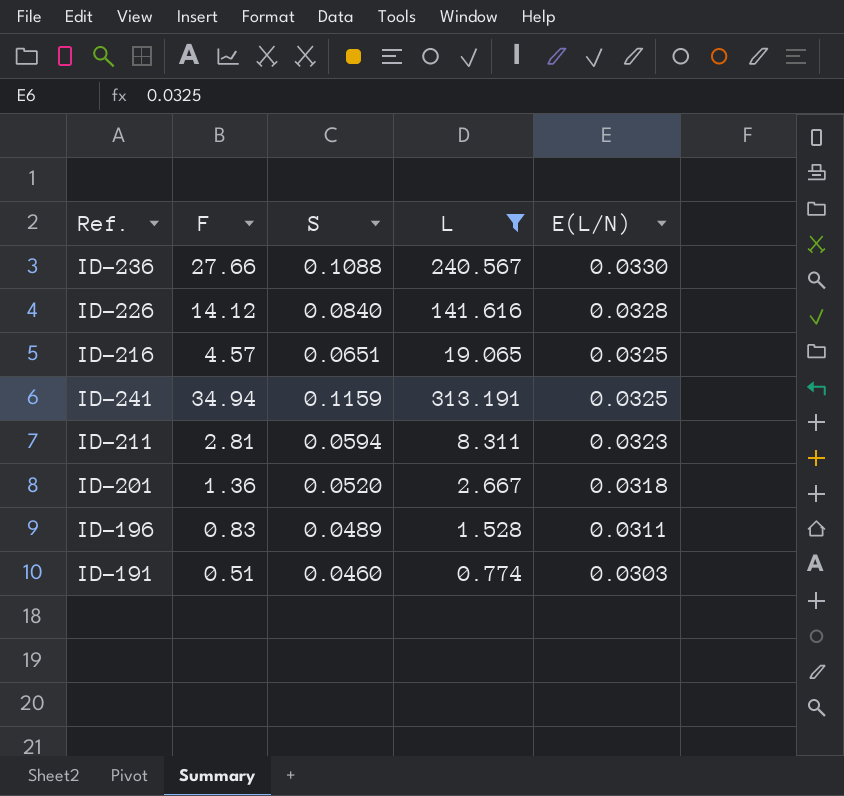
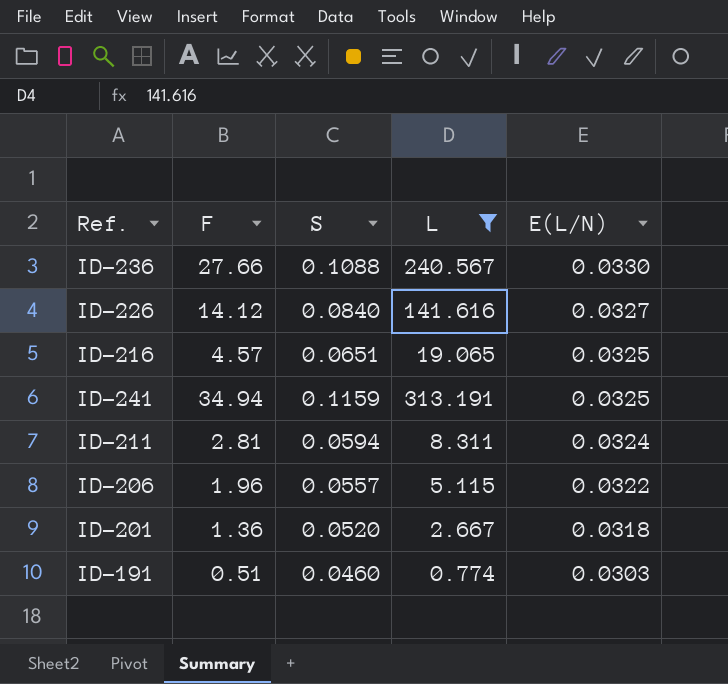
row ID-196: 0.83 | 0.0489 | 1.528 | 0.0311 -> none
ID-226 | E(L/N): 0.0328 -> 0.0327
ID-211 | E(L/N): 0.0323 -> 0.0324
row ID-206: none -> 1.96 | 0.0557 | 5.115 | 0.0322

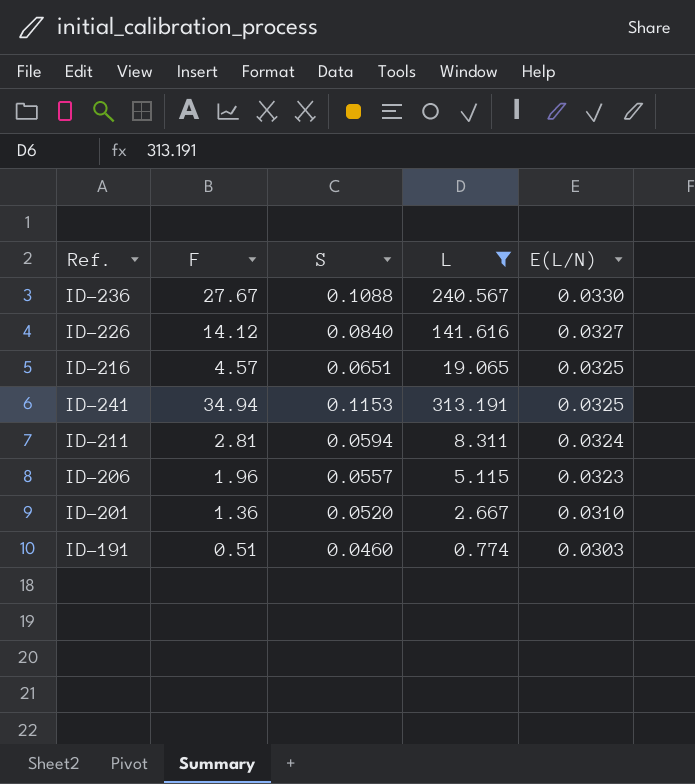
ID-236 | F: 27.66 -> 27.67
ID-241 | S: 0.1159 -> 0.1153
ID-206 | E(L/N): 0.0322 -> 0.0323
ID-201 | E(L/N): 0.0318 -> 0.0310

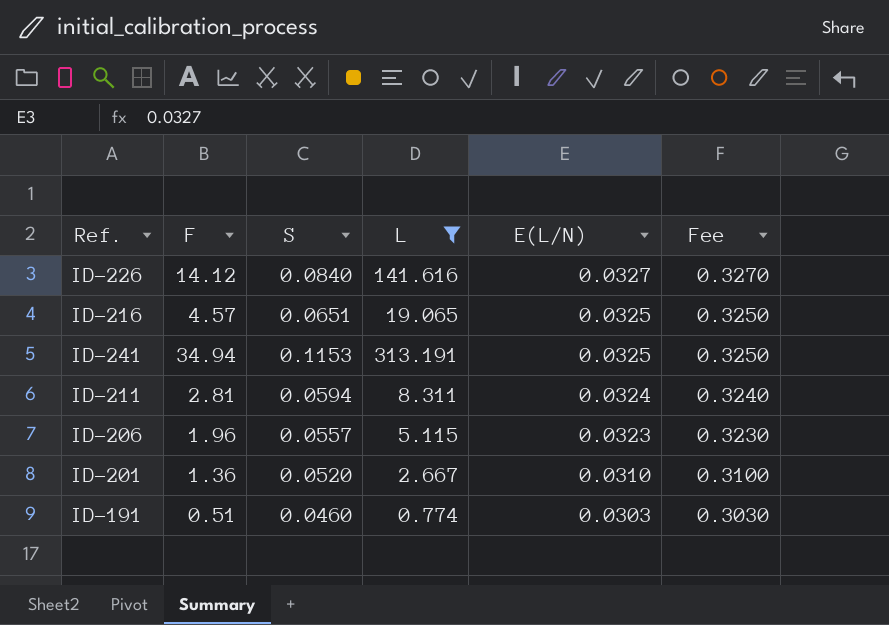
column Fee | formula: none -> [E(L/N)] * 10
row ID-236: 27.67 | 0.1088 | 240.567 | 0.0330 -> none

